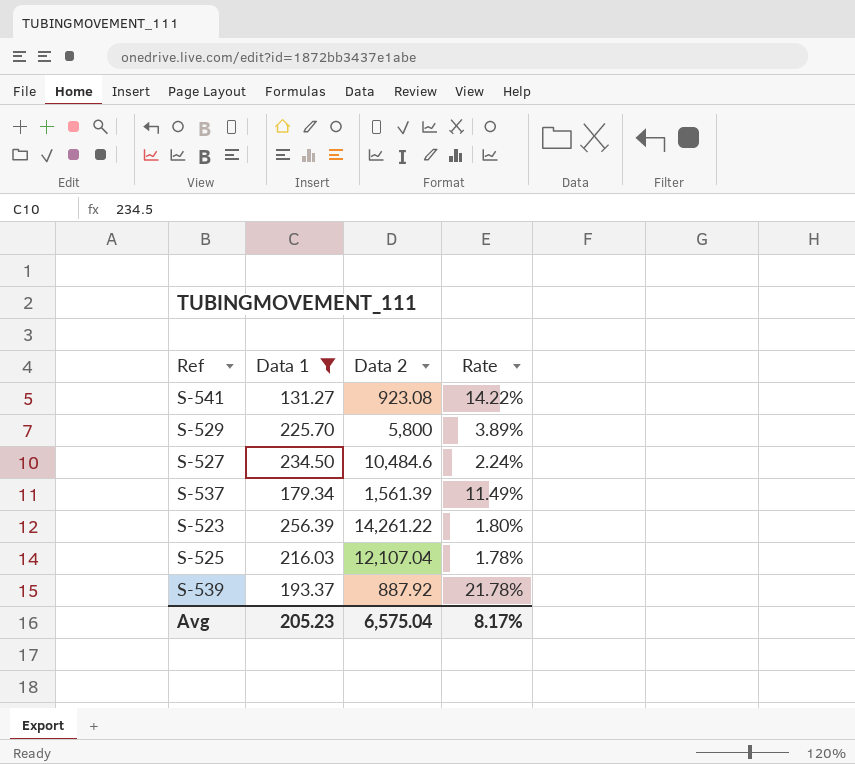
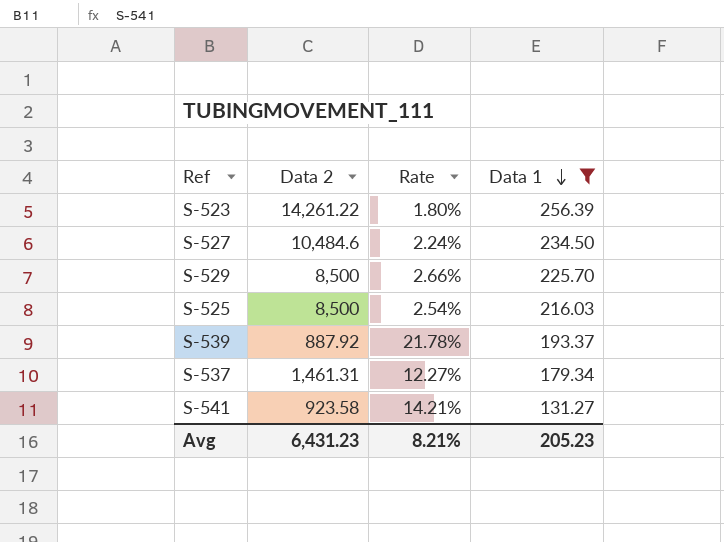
row order: none -> Data 1 descending
column Data 1 | position: 2 -> 4
S-529 | Data 2: 5,800 -> 8,500
S-529 | Rate: 3.89% -> 2.66%
S-525 | Data 2: 12,107.04 -> 8,500
S-525 | Rate: 1.78% -> 2.54%
S-537 | Data 2: 1,561.39 -> 1,461.31
S-537 | Rate: 11.49% -> 12.27%
S-541 | Data 2: 923.08 -> 923.58
S-541 | Rate: 14.22% -> 14.21%
Avg | Data 2: 6,575.04 -> 6,431.23
Avg | Rate: 8.17% -> 8.21%

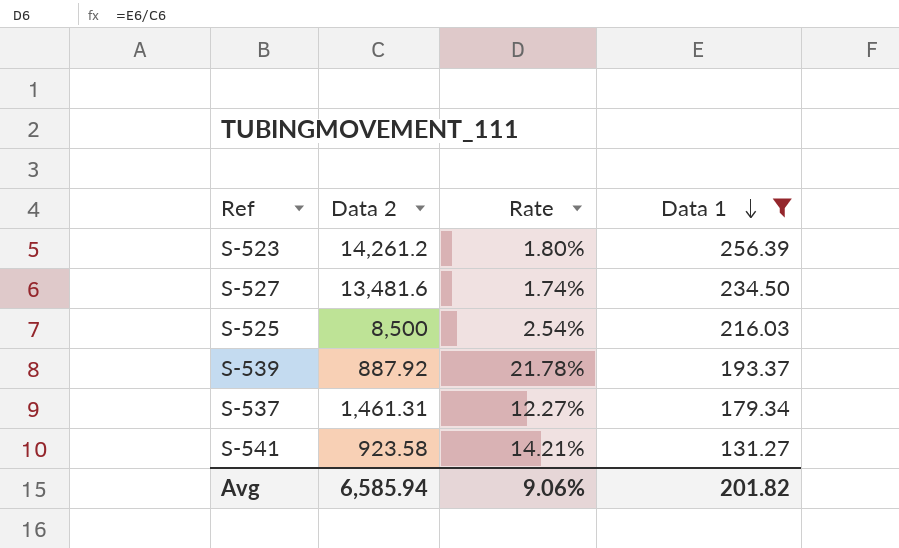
row S-529: 8,500 | 2.66% | 225.70 -> none
S-523 | Data 2: 14,261.22 -> 14,261.2
S-527 | Data 2: 10,484.6 -> 13,481.6
S-527 | Rate: 2.24% -> 1.74%
Avg | Data 2: 6,431.23 -> 6,585.94
Avg | Rate: 8.21% -> 9.06%
Avg | Data 1: 205.23 -> 201.82

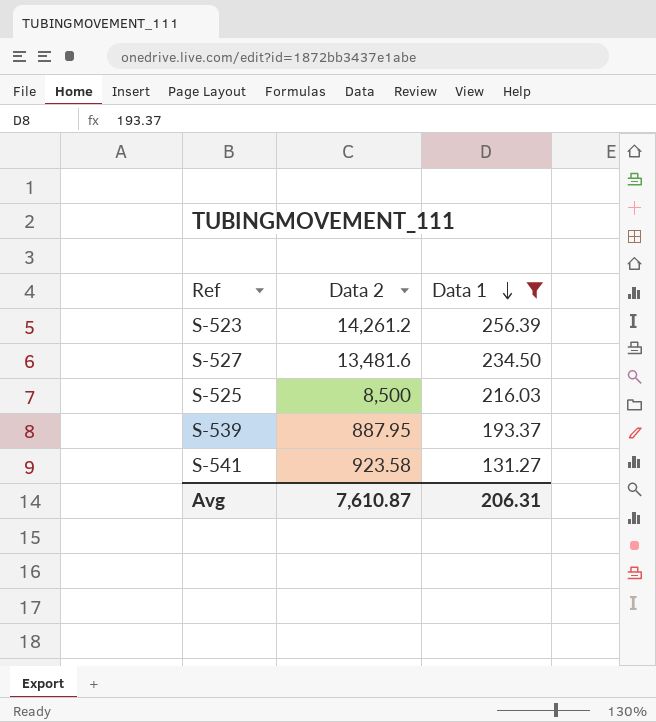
column Rate | formula: [Data 1] / [Data 2] -> none
row S-537: 1,461.31 | 12.27% | 179.34 -> none
S-539 | Data 2: 887.92 -> 887.95
Avg | Data 2: 6,585.94 -> 7,610.87
Avg | Data 1: 201.82 -> 206.31

